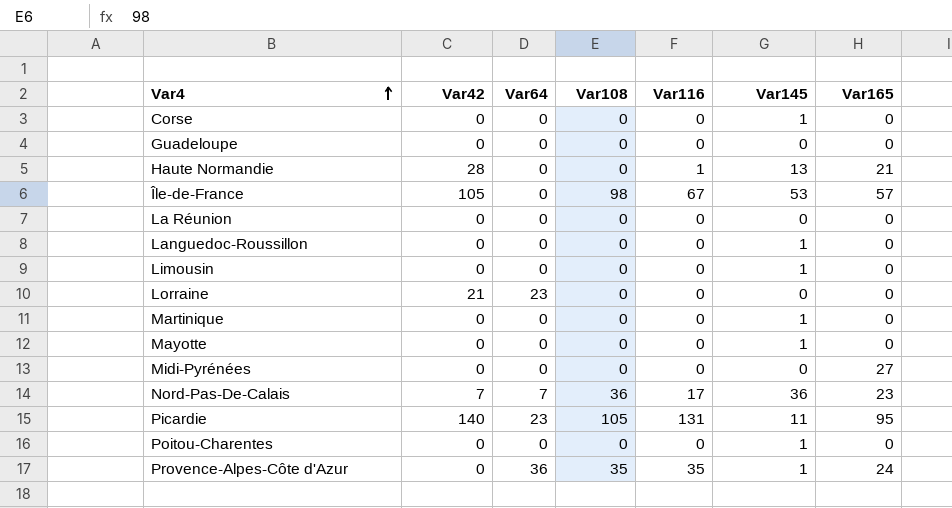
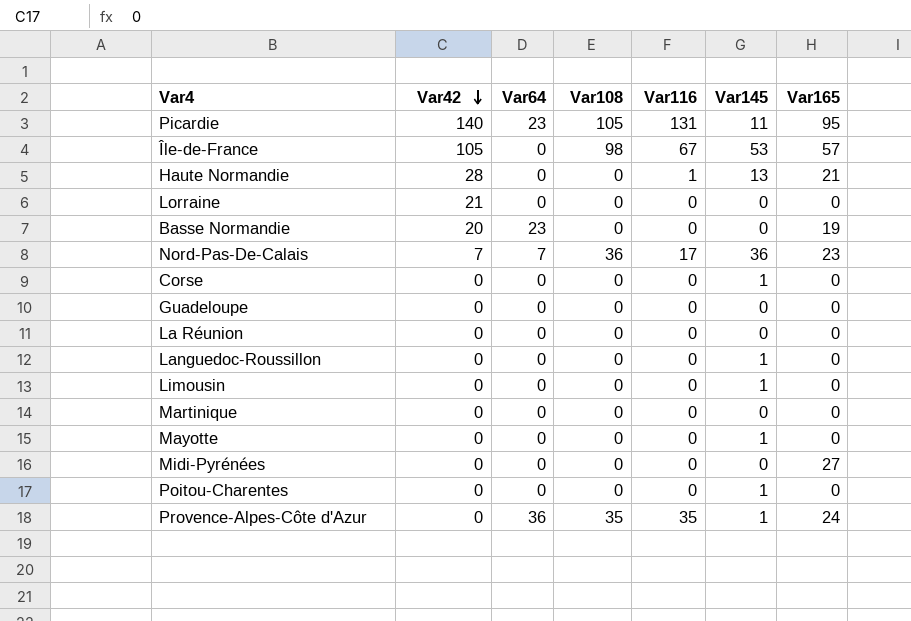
row order: Var4 ascending -> Var42 descending
Lorraine | Var64: 23 -> 0
row Basse Normandie: none -> 20 | 23 | 0 | 0 | 0 | 19
Martinique | Var145: 1 -> 0

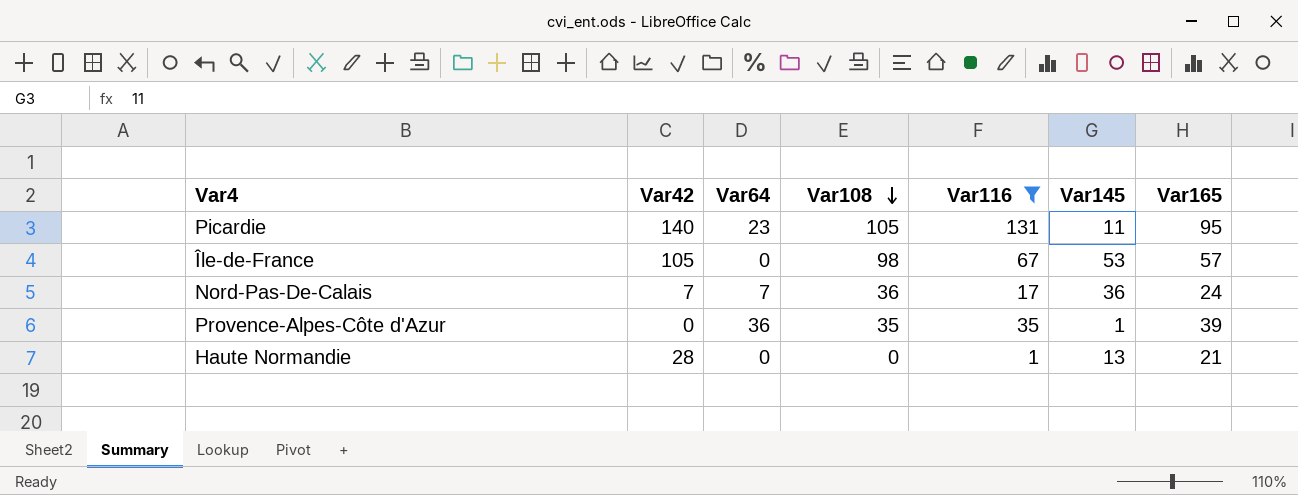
filter: none -> Var116 != 0
row order: Var42 descending -> Var108 descending
Nord-Pas-De-Calais | Var165: 23 -> 24
Provence-Alpes-Côte d'Azur | Var165: 24 -> 39

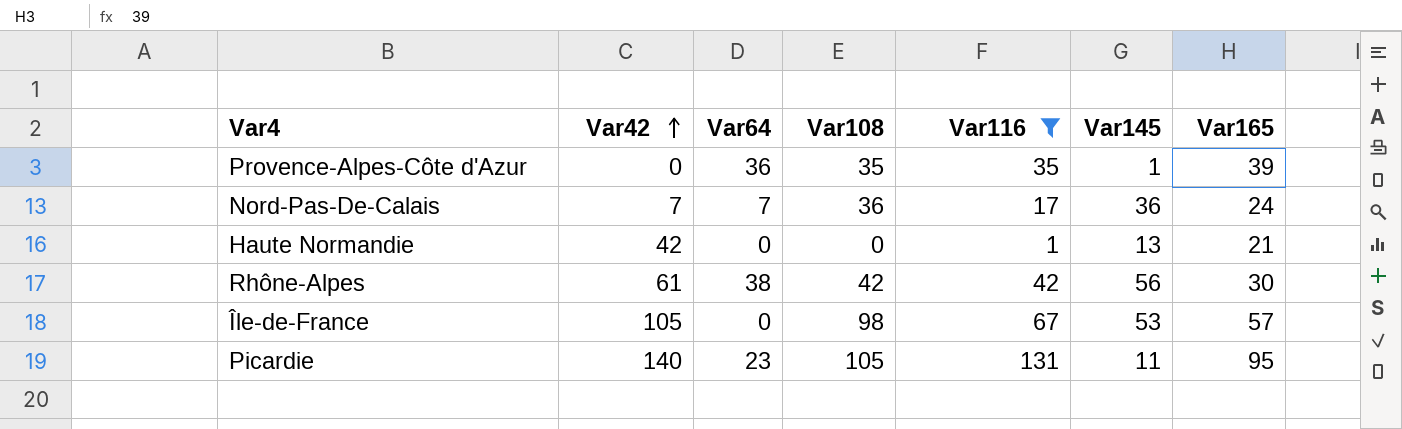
row order: Var108 descending -> Var42 ascending
Haute Normandie | Var42: 28 -> 42
row Rhône-Alpes: none -> 61 | 38 | 42 | 42 | 56 | 30

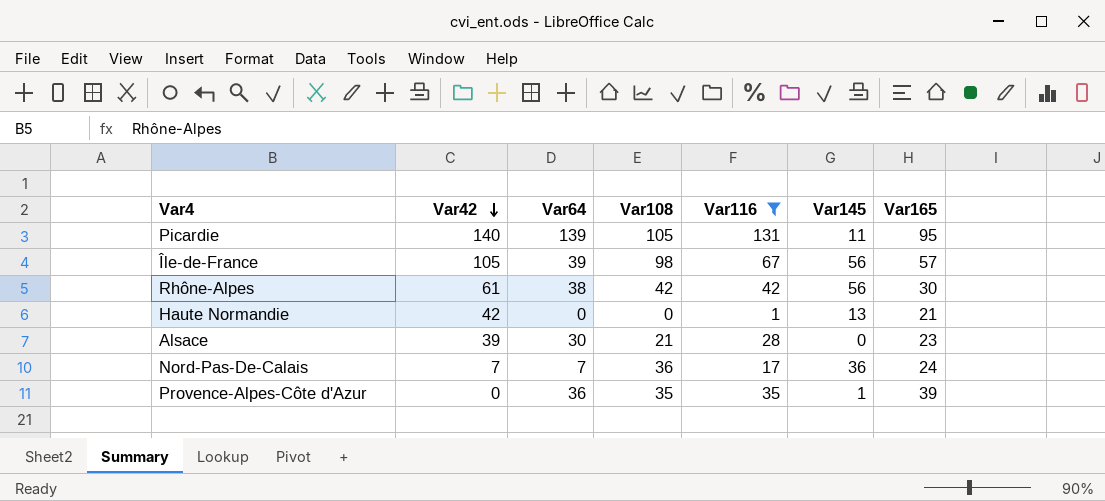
row order: Var42 ascending -> Var42 descending
Picardie | Var64: 23 -> 139
Île-de-France | Var64: 0 -> 39
Île-de-France | Var145: 53 -> 56
row Alsace: none -> 39 | 30 | 21 | 28 | 0 | 23

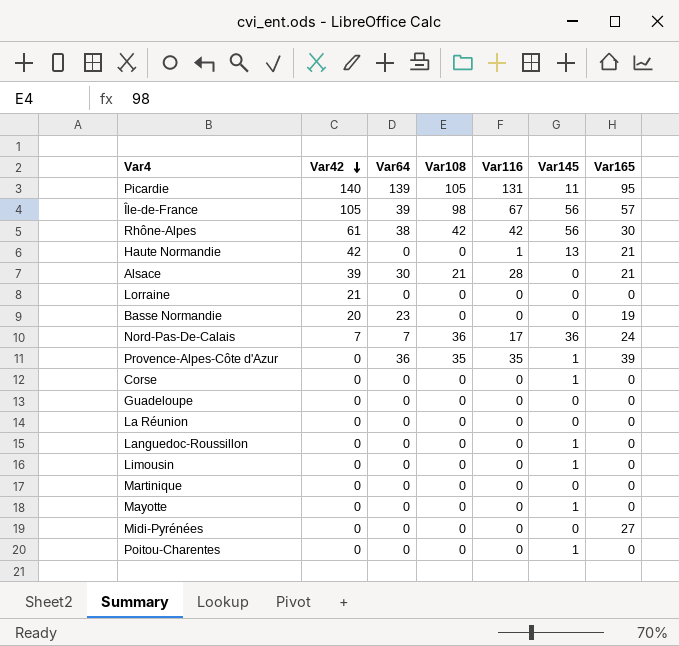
filter: Var116 != 0 -> none
Alsace | Var165: 23 -> 21

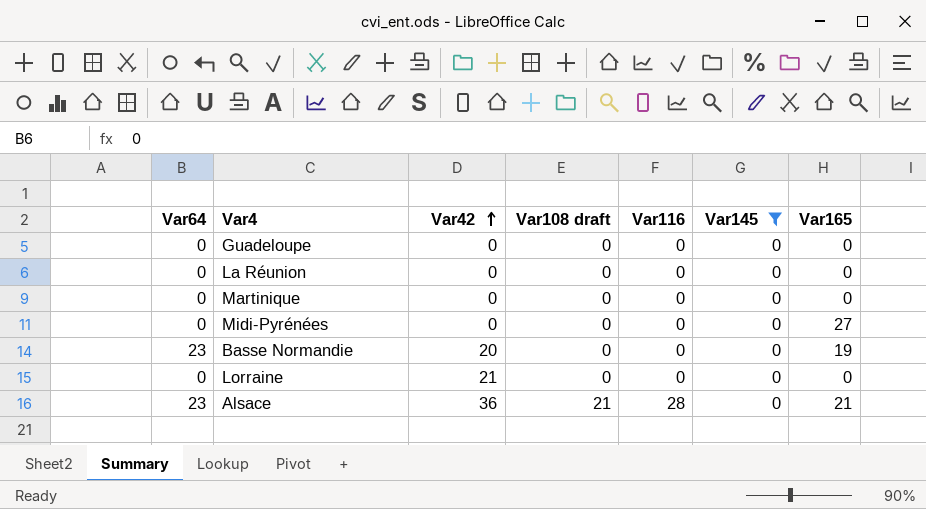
filter: none -> Var145 = 0
row order: Var42 descending -> Var42 ascending
column Var64 | position: 3 -> 1
column name: Var108 -> Var108 draft
Alsace | Var64: 30 -> 23
Alsace | Var42: 39 -> 36

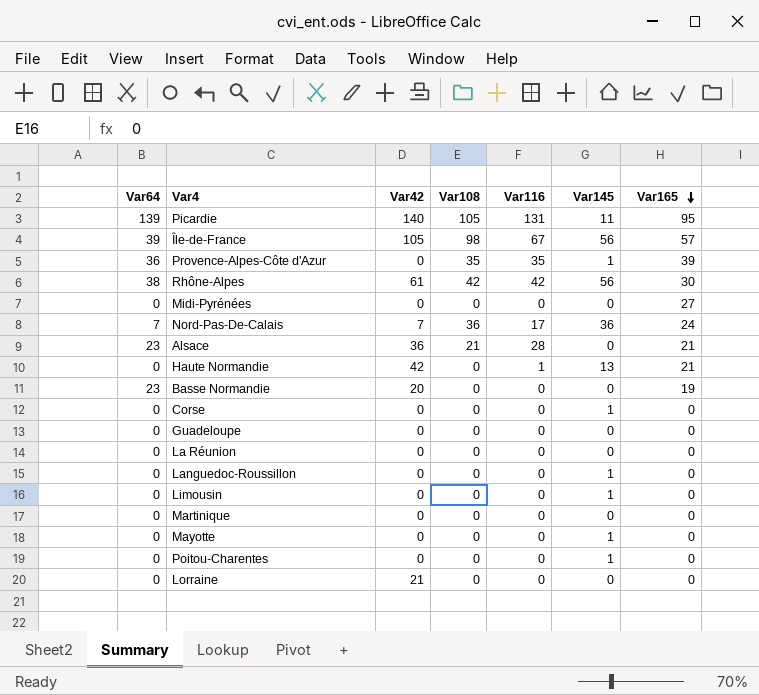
filter: Var145 = 0 -> none
row order: Var42 ascending -> Var165 descending
column name: Var108 draft -> Var108

